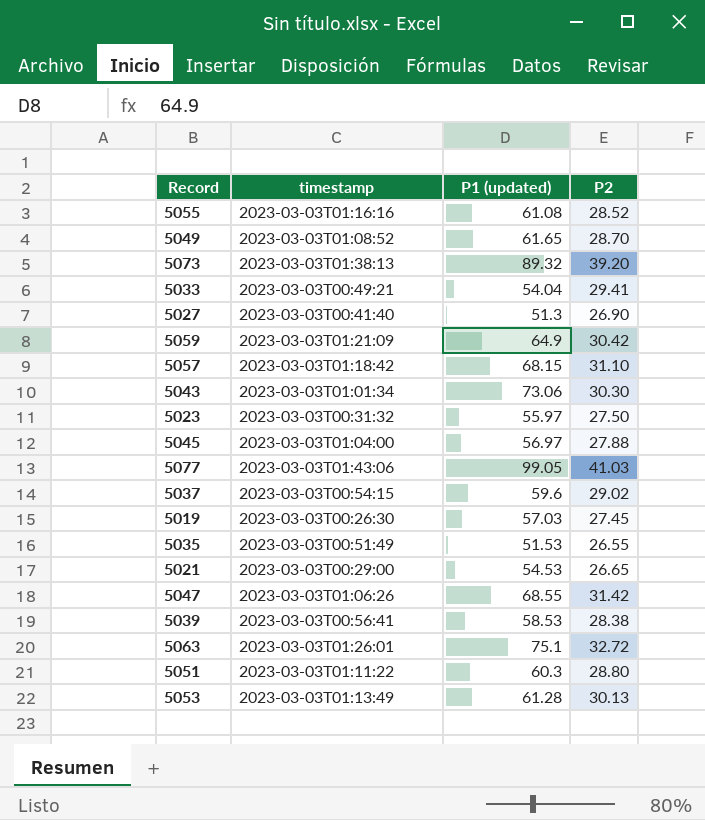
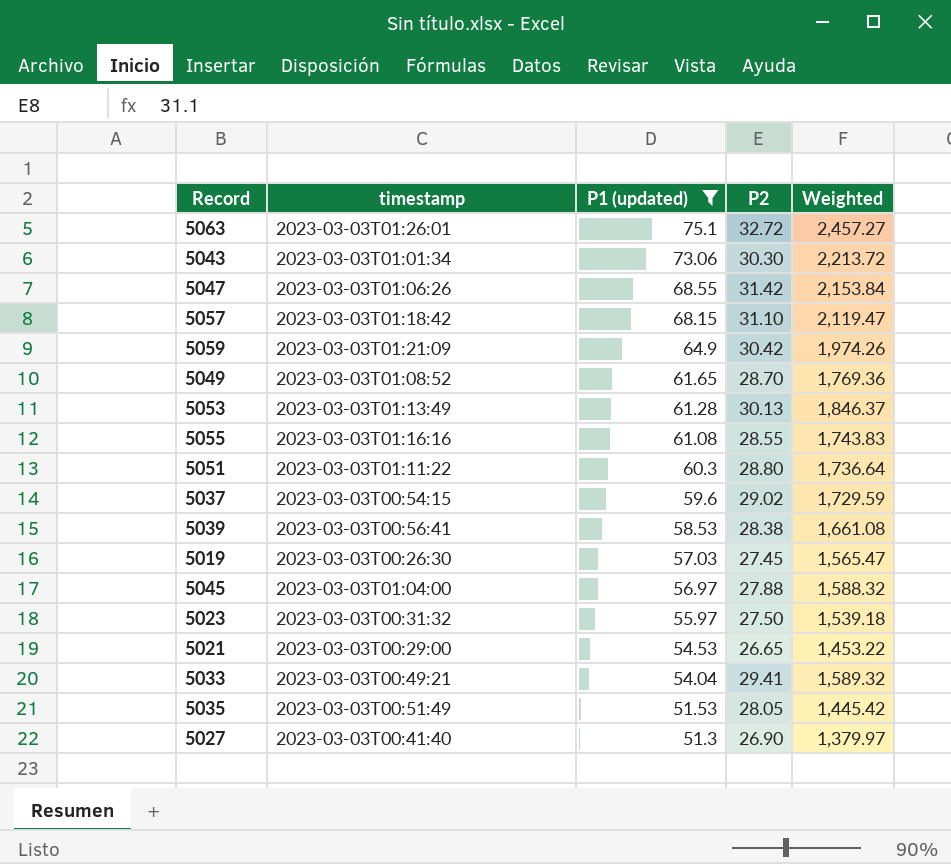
filter: none -> P1 (updated) <= 75.1
row order: none -> P1 (updated) descending
column Weighted | formula: none -> [P1 (updated)] * [P2]
5055 | P2: 28.52 -> 28.55
5035 | P2: 26.55 -> 28.05

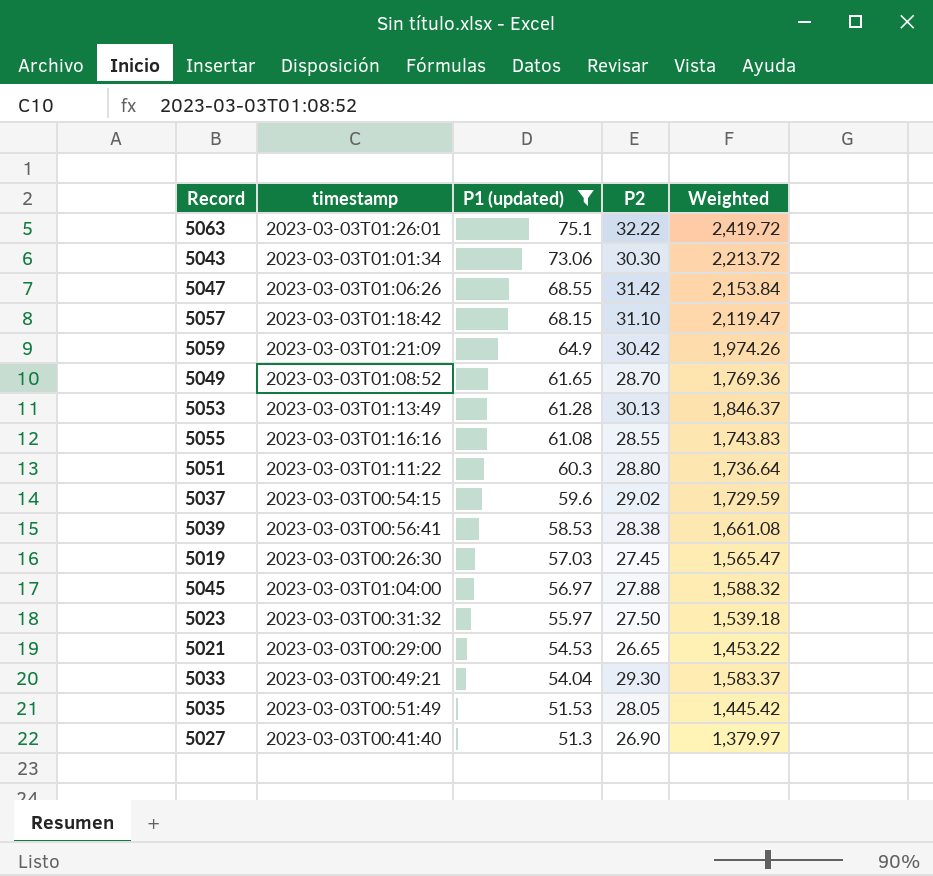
5063 | P2: 32.72 -> 32.22
5063 | Weighted: 2,457.27 -> 2,419.72
5033 | P2: 29.41 -> 29.30
5033 | Weighted: 1,589.32 -> 1,583.37

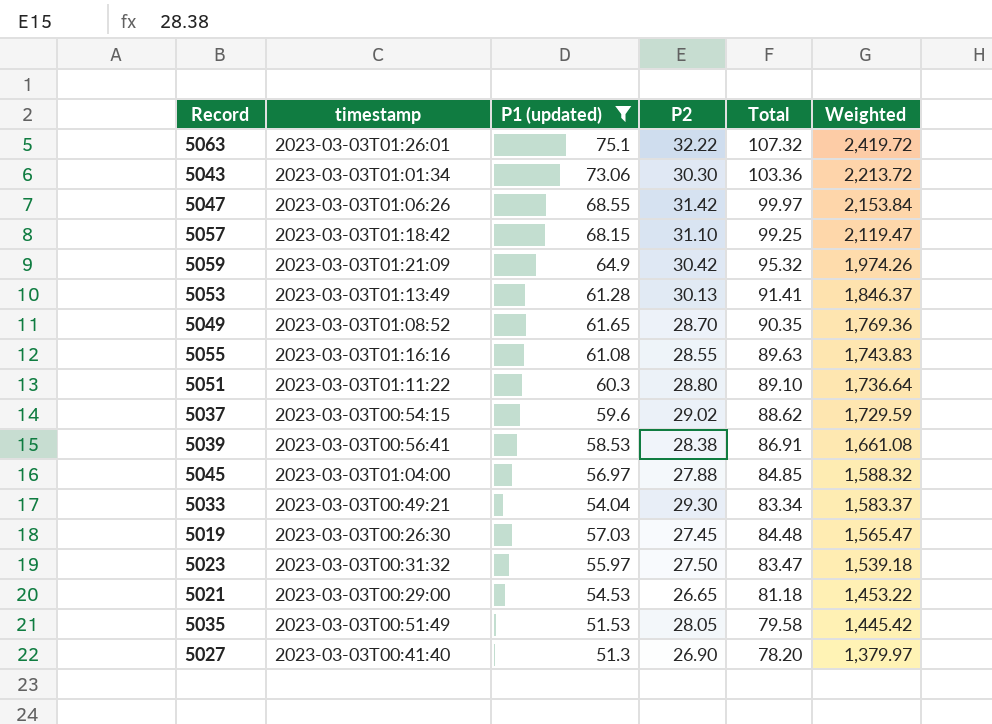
row order: P1 (updated) descending -> Weighted descending
column Total | formula: none -> [P1 (updated)] + [P2]

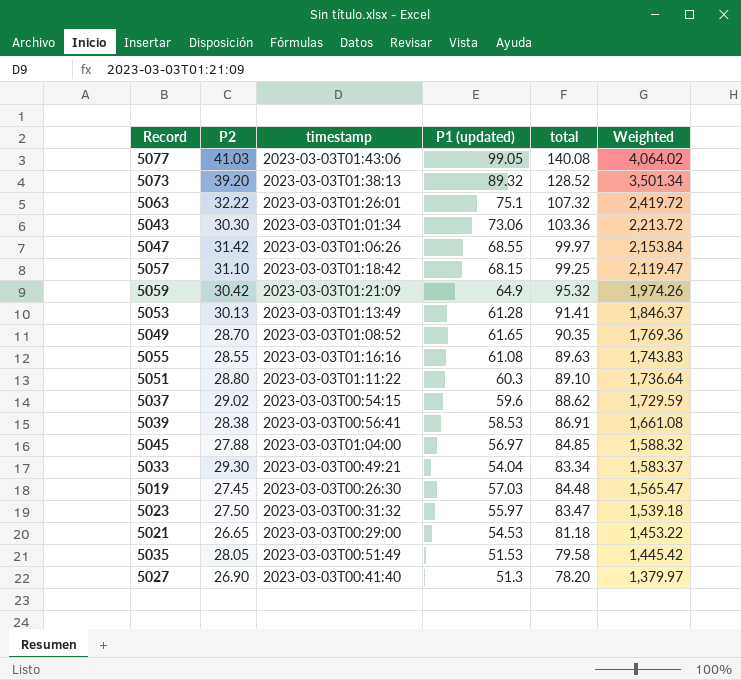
filter: P1 (updated) <= 75.1 -> none
column P2 | position: 4 -> 2
column name: Total -> total

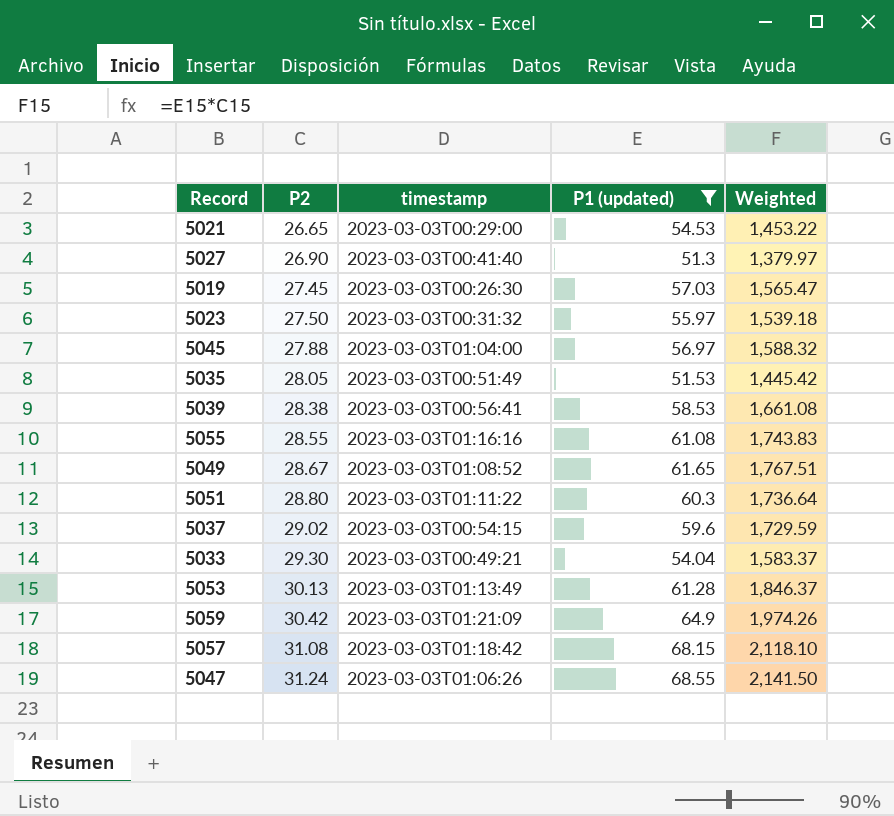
filter: none -> P1 (updated) <= 68.55
row order: Weighted descending -> P2 ascending
column total | formula: [P2] + [P1 (updated)] -> none
5049 | P2: 28.70 -> 28.67
5049 | Weighted: 1,769.36 -> 1,767.51
5057 | P2: 31.10 -> 31.08
5057 | Weighted: 2,119.47 -> 2,118.10
5047 | P2: 31.42 -> 31.24
5047 | Weighted: 2,153.84 -> 2,141.50

